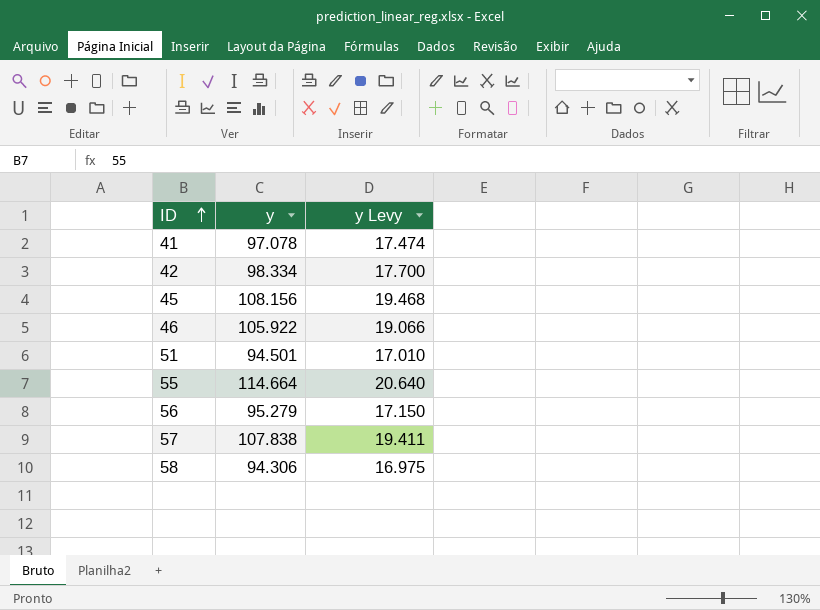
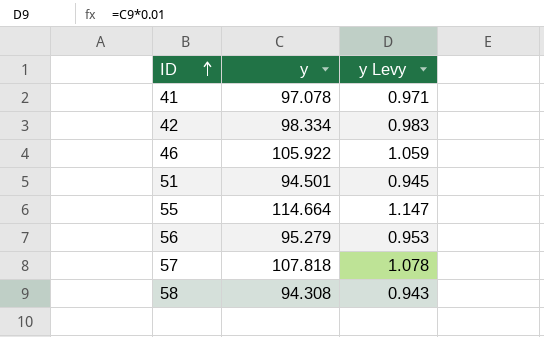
column y Levy | formula: [y] * 0.18 -> [y] * 0.01
row 45: 108.156 | 19.468 -> none
57 | y: 107.838 -> 107.818
58 | y: 94.306 -> 94.308

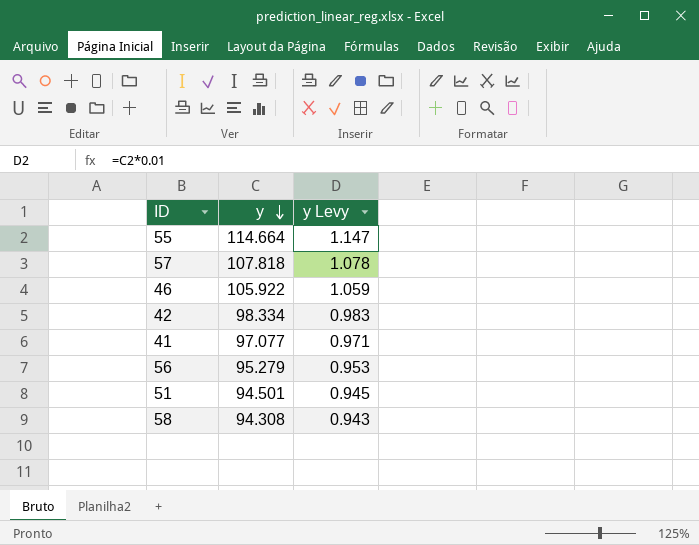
row order: ID ascending -> y descending
41 | y: 97.078 -> 97.077

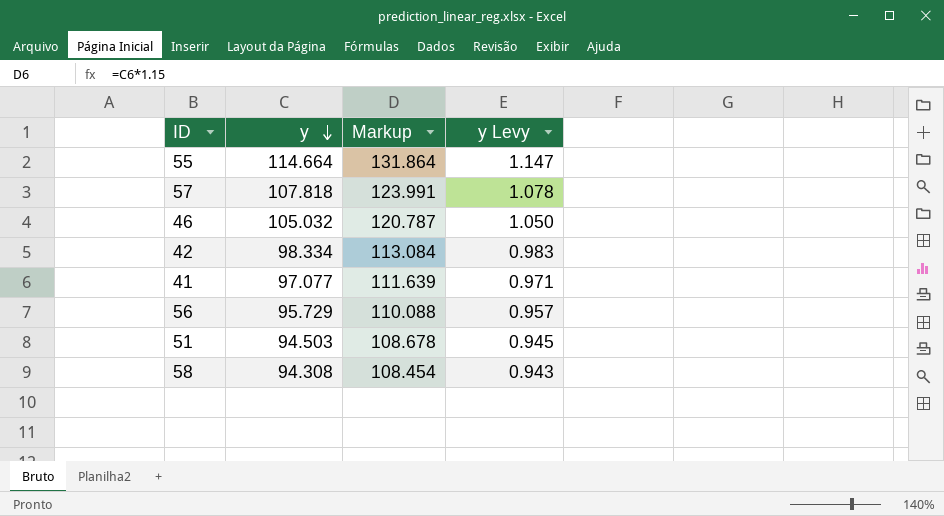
column Markup | formula: none -> [y] * 1.15
46 | y: 105.922 -> 105.032
46 | y Levy: 1.059 -> 1.050
56 | y: 95.279 -> 95.729
56 | y Levy: 0.953 -> 0.957
51 | y: 94.501 -> 94.503

